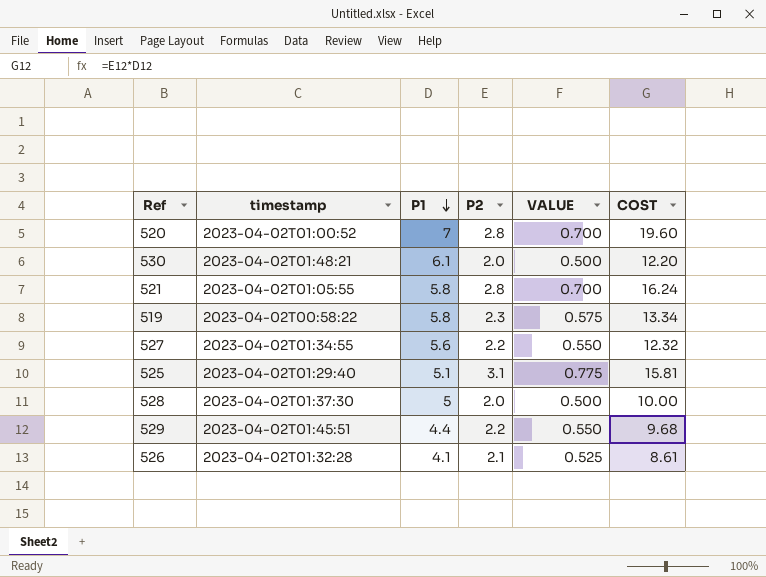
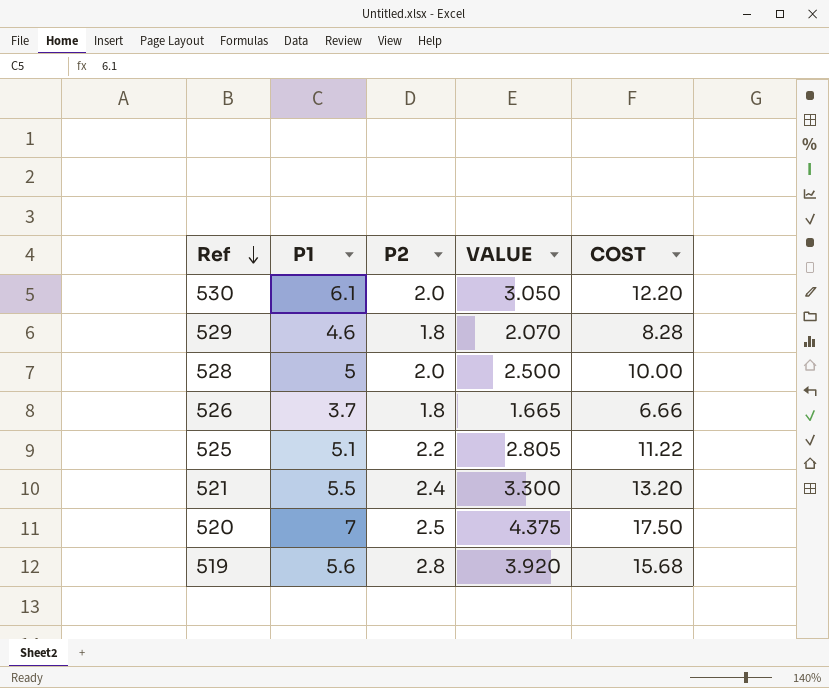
row order: P1 descending -> Ref descending
column timestamp | position: 2 -> none
column VALUE | formula: [P2] * 0.25 -> [COST] * 0.25
row 527: 2023-04-02T01:34:55 | 5.6 | 2.2 | 0.550 | 12.32 -> none
529 | P1: 4.4 -> 4.6
529 | P2: 2.2 -> 1.8
529 | COST: 9.68 -> 8.28
526 | P1: 4.1 -> 3.7
526 | P2: 2.1 -> 1.8
526 | COST: 8.61 -> 6.66
525 | P2: 3.1 -> 2.2
525 | COST: 15.81 -> 11.22
521 | P1: 5.8 -> 5.5
521 | P2: 2.8 -> 2.4
521 | COST: 16.24 -> 13.20
520 | P2: 2.8 -> 2.5
520 | COST: 19.60 -> 17.50
519 | P1: 5.8 -> 5.6
519 | P2: 2.3 -> 2.8
519 | COST: 13.34 -> 15.68

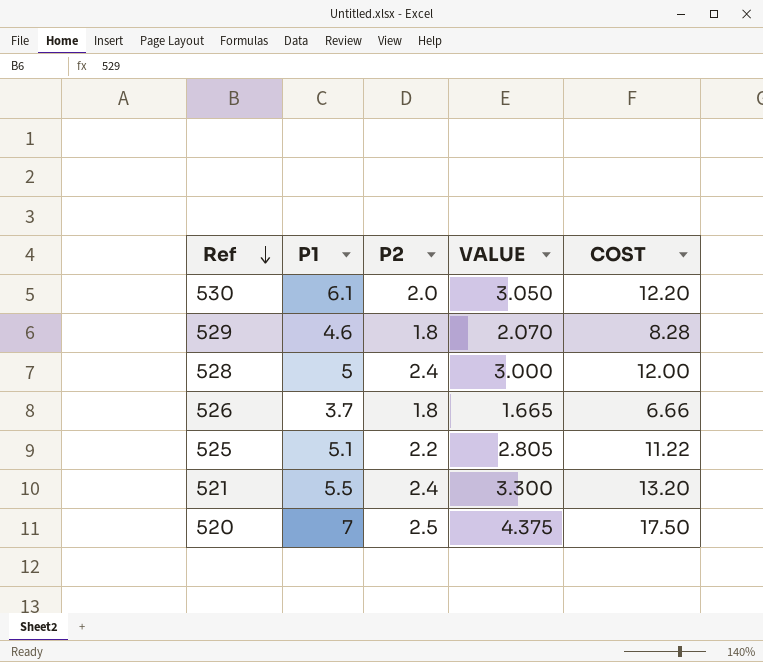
row 519: 5.6 | 2.8 | 3.920 | 15.68 -> none
528 | P2: 2.0 -> 2.4
528 | VALUE: 2.500 -> 3.000
528 | COST: 10.00 -> 12.00

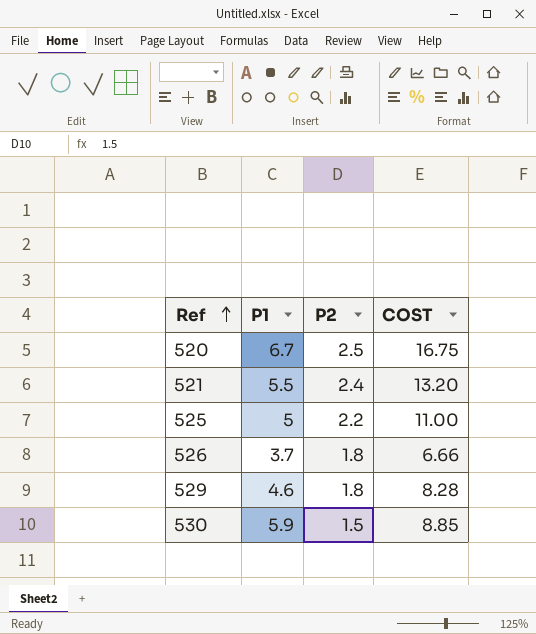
row order: Ref descending -> Ref ascending
column VALUE | formula: [COST] * 0.25 -> none
row 528: 5 | 2.4 | 3.000 | 12.00 -> none
520 | P1: 7 -> 6.7
520 | COST: 17.50 -> 16.75
525 | P1: 5.1 -> 5
525 | COST: 11.22 -> 11.00
530 | P1: 6.1 -> 5.9
530 | P2: 2.0 -> 1.5
530 | COST: 12.20 -> 8.85

